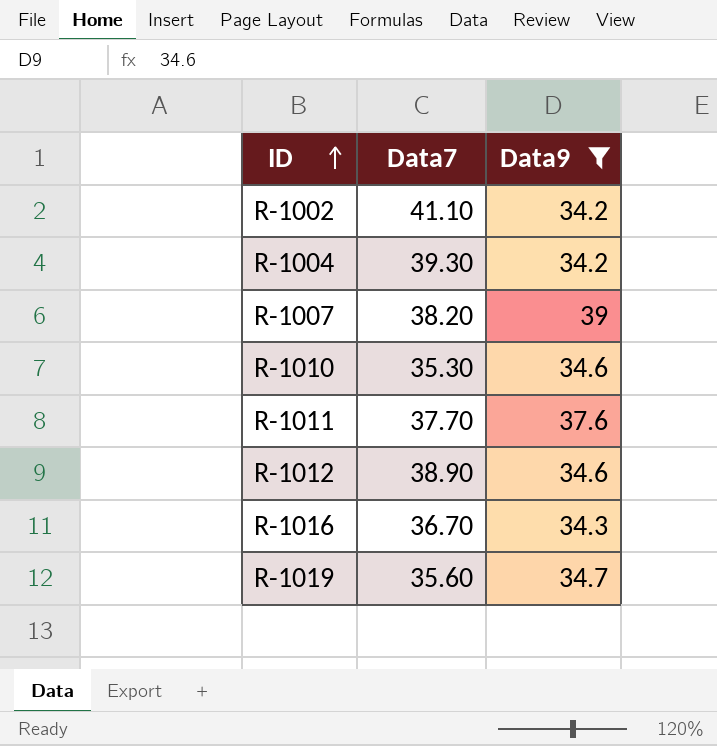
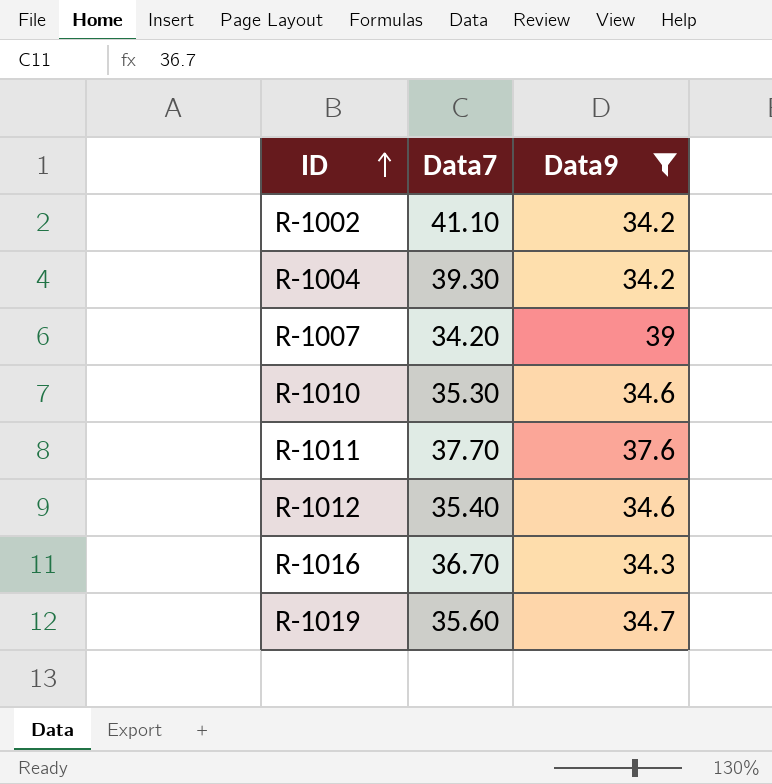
R-1007 | Data7: 38.20 -> 34.20
R-1012 | Data7: 38.90 -> 35.40

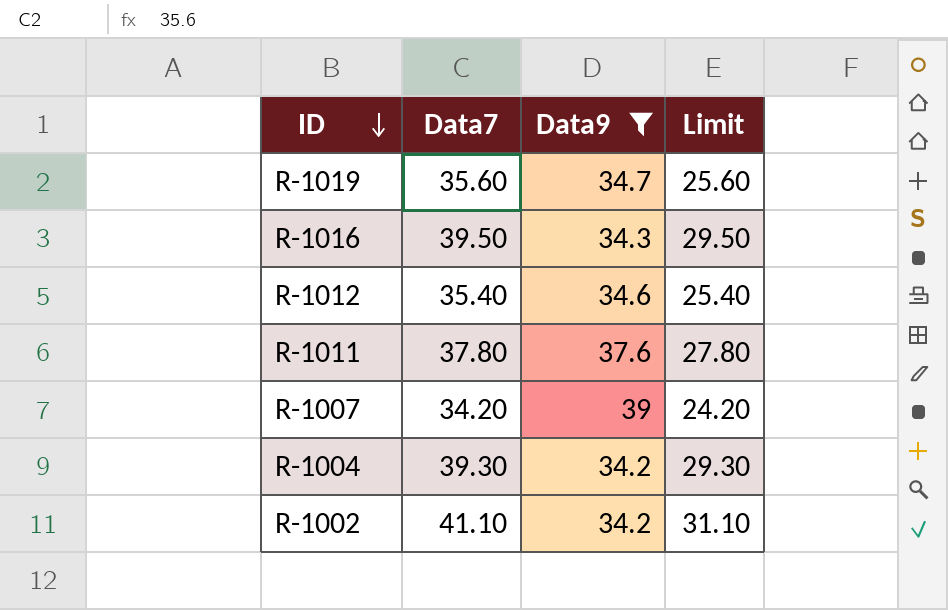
row order: ID ascending -> ID descending
column Limit | formula: none -> [Data7] - 10
row R-1010: 35.30 | 34.6 -> none
R-1016 | Data7: 36.70 -> 39.50
R-1011 | Data7: 37.70 -> 37.80

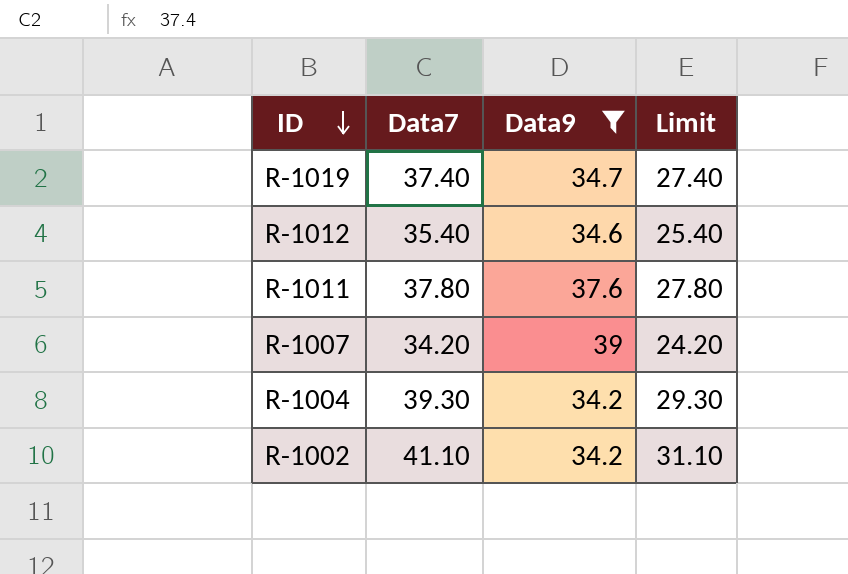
row R-1016: 39.50 | 34.3 | 29.50 -> none
R-1019 | Data7: 35.60 -> 37.40
R-1019 | Limit: 25.60 -> 27.40

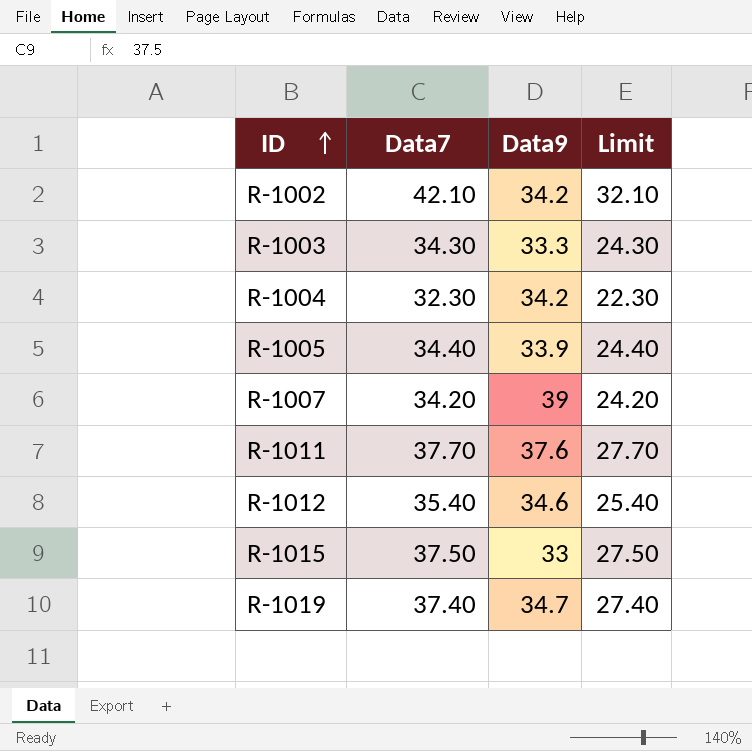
filter: Data9 >= 34.2 -> none
row order: ID descending -> ID ascending
R-1002 | Data7: 41.10 -> 42.10
R-1002 | Limit: 31.10 -> 32.10
R-1004 | Data7: 39.30 -> 32.30
R-1004 | Limit: 29.30 -> 22.30
R-1011 | Data7: 37.80 -> 37.70
R-1011 | Limit: 27.80 -> 27.70

